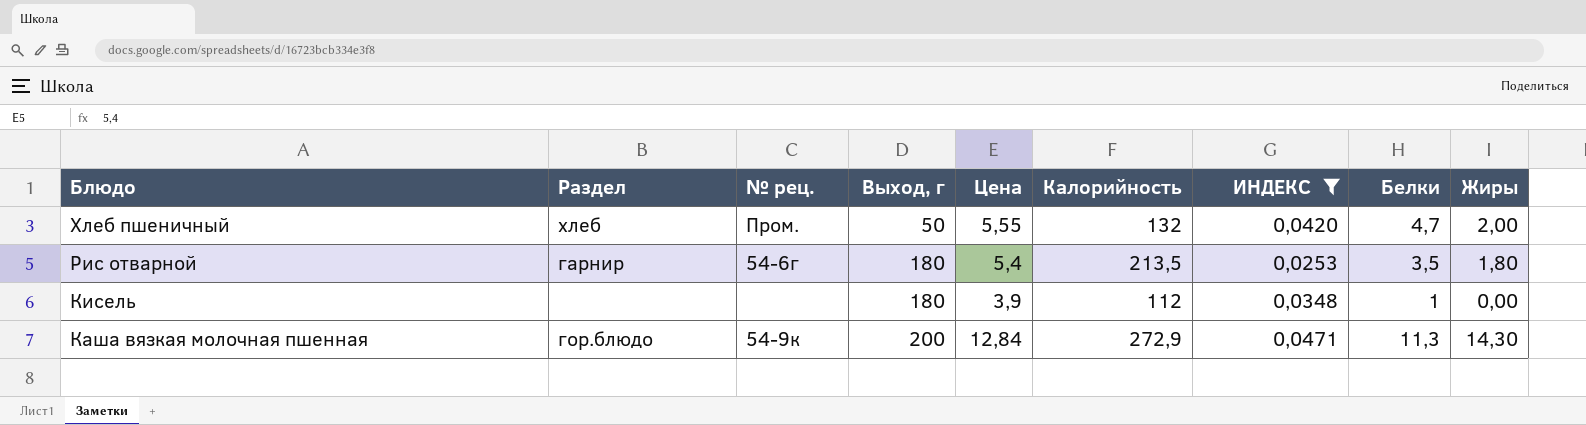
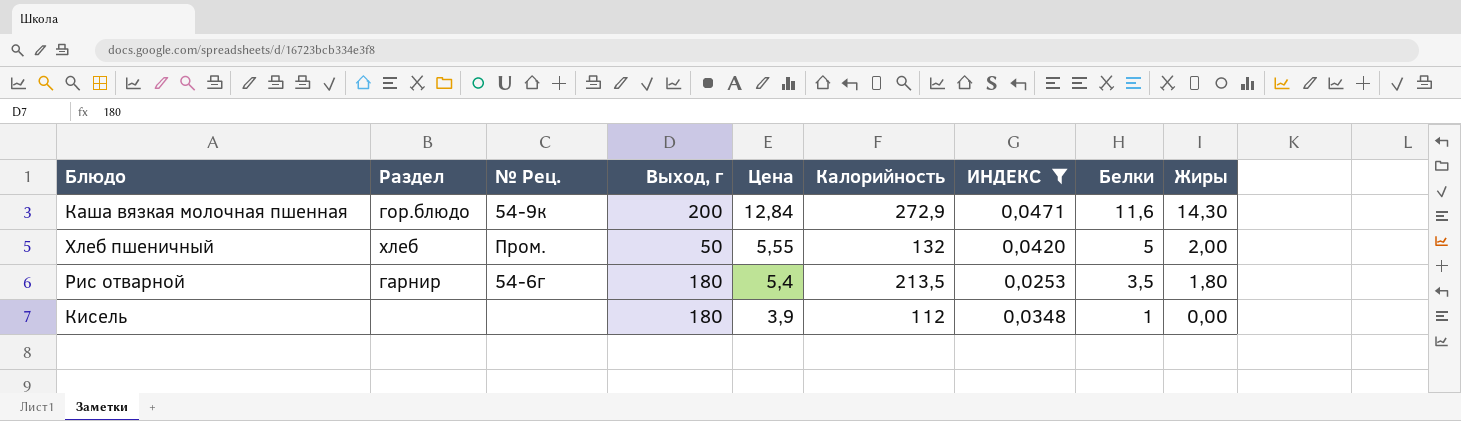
row order: Блюдо descending -> Цена descending
column name: № рец. -> № Рец.
Каша вязкая молочная пшенная | Белки: 11,3 -> 11,6
Хлеб пшеничный | Белки: 4,7 -> 5

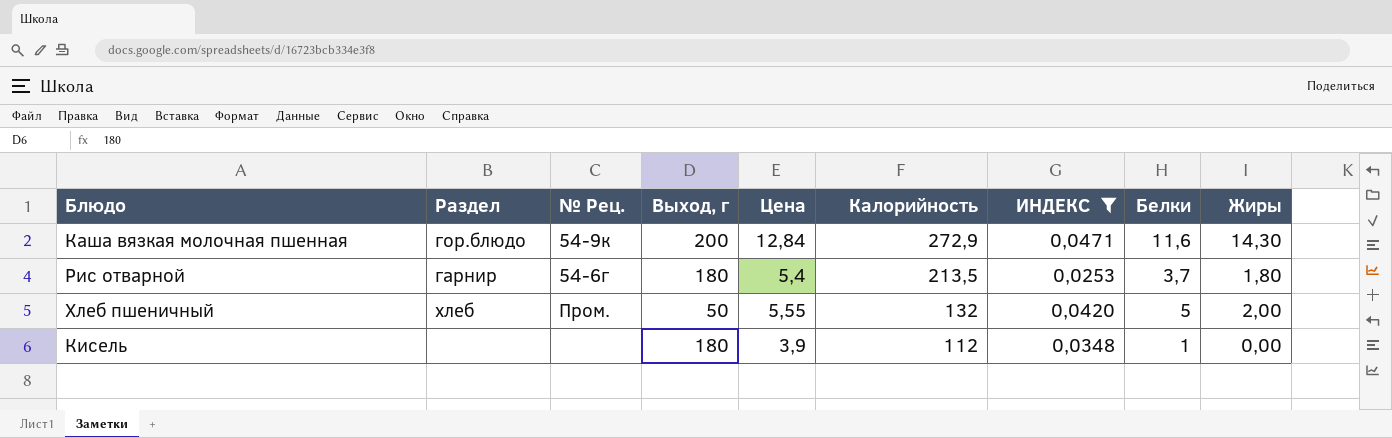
row order: Цена descending -> Калорийность descending
Рис отварной | Белки: 3,5 -> 3,7

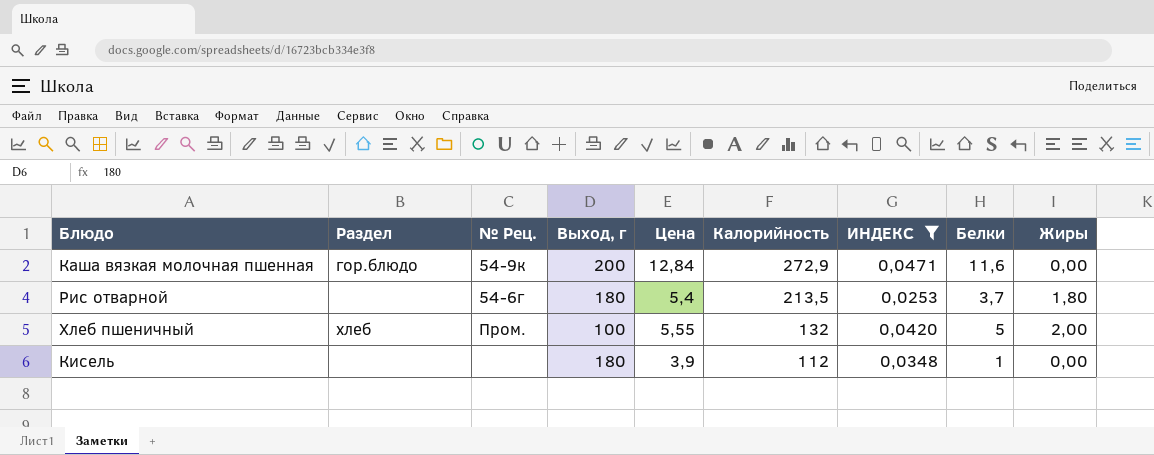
Каша вязкая молочная пшенная | Жиры: 14,30 -> 0,00
Рис отварной | Раздел: гарнир -> none
Хлеб пшеничный | Выход, г: 50 -> 100

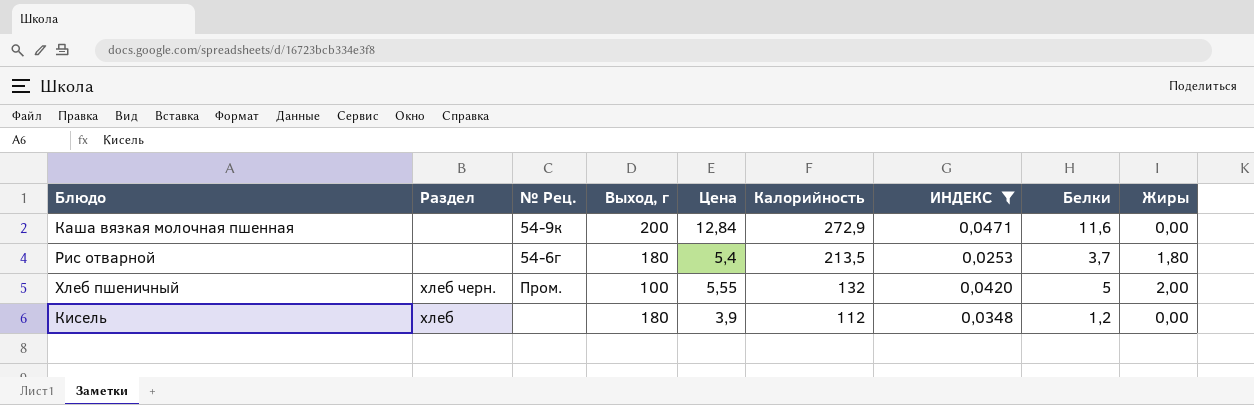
Каша вязкая молочная пшенная | Раздел: гор.блюдо -> none
Хлеб пшеничный | Раздел: хлеб -> хлеб черн.
Кисель | Раздел: none -> хлеб
Кисель | Белки: 1 -> 1,2

